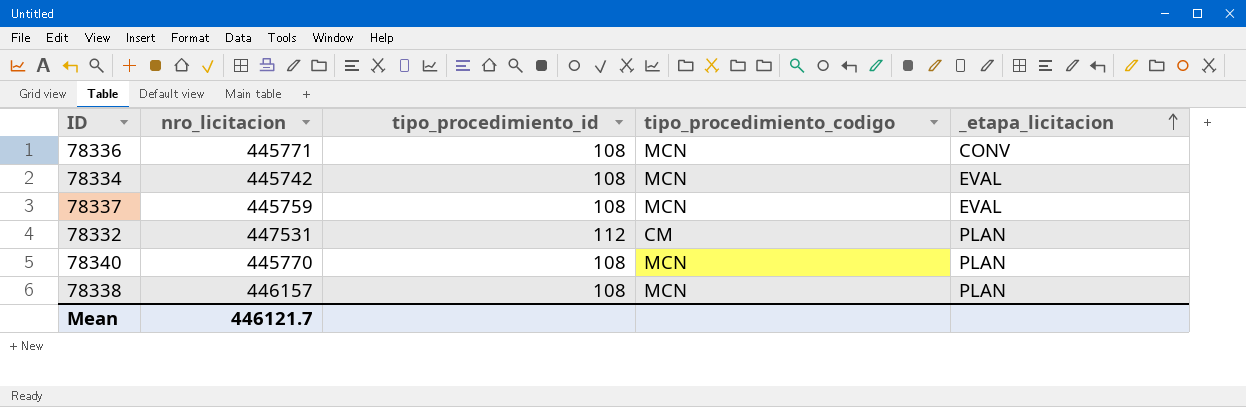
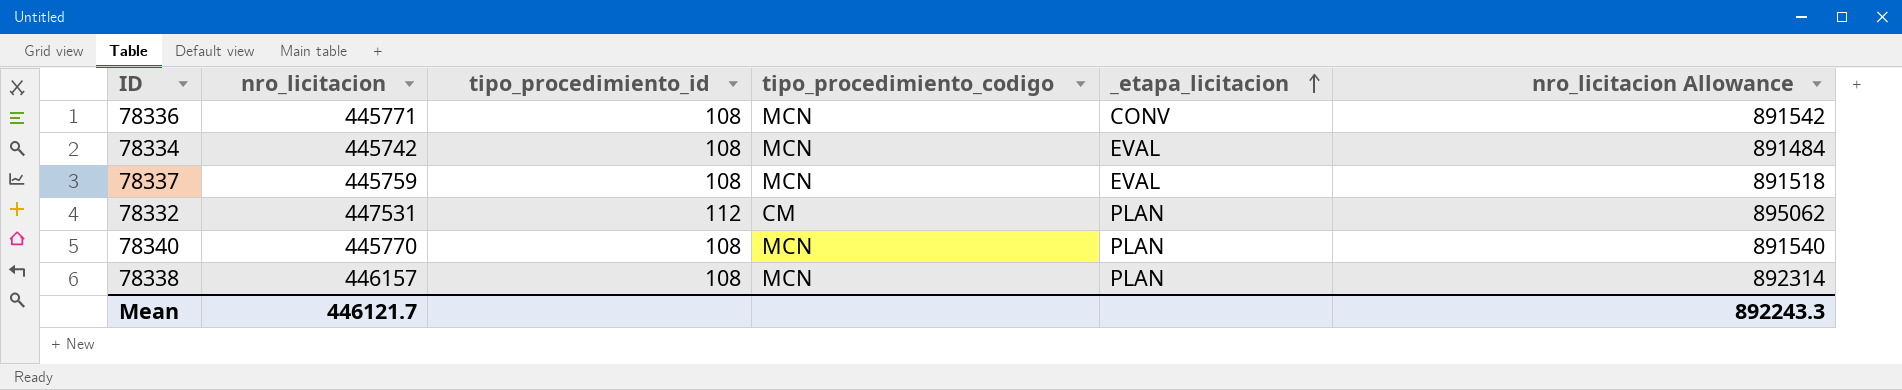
column nro_licitacion Allowance | formula: none -> [nro_licitacion] * 2

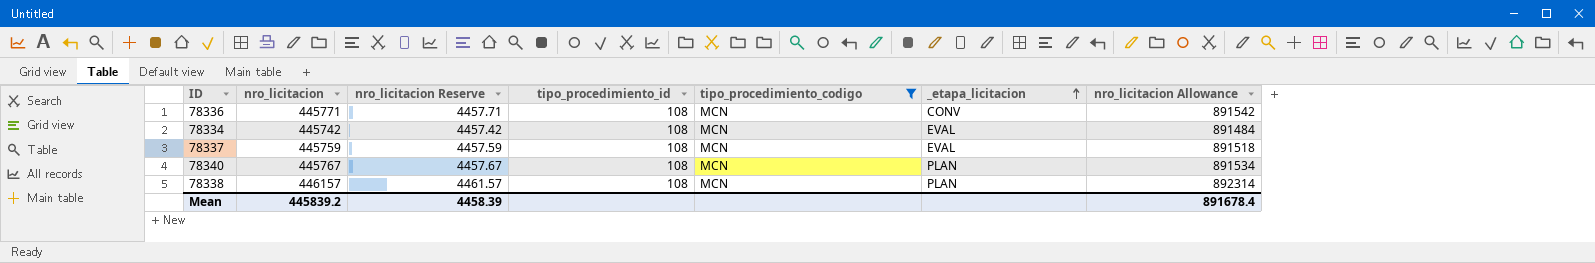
filter: none -> tipo_procedimiento_codigo = MCN
column nro_licitacion Reserve | formula: none -> [nro_licitacion] * 0.01
78340 | nro_licitacion: 445770 -> 445767
78340 | nro_licitacion Allowance: 891540 -> 891534
Mean | nro_licitacion: 446121.7 -> 445839.2
Mean | nro_licitacion Allowance: 892243.3 -> 891678.4

